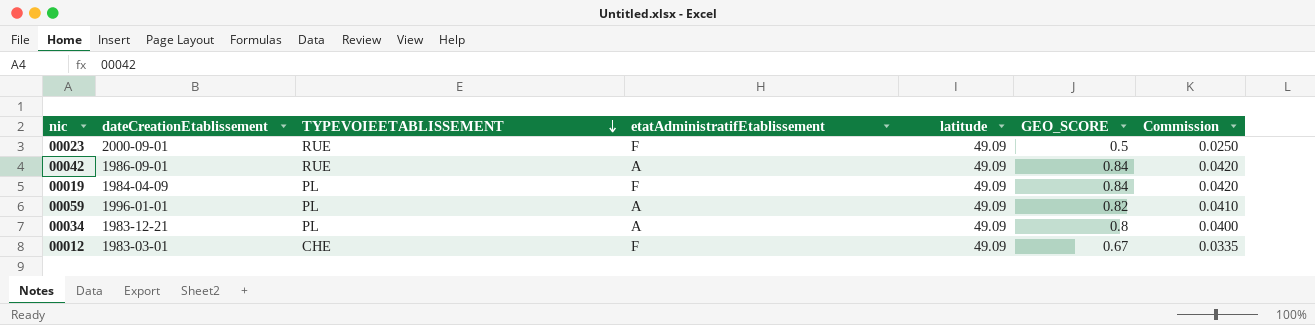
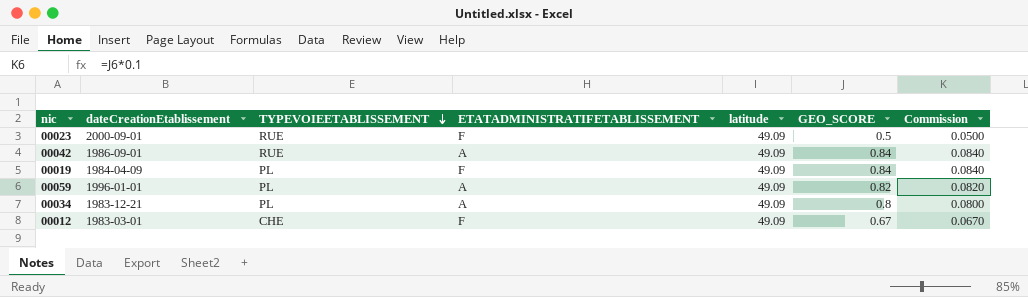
column name: etatAdministratifEtablissement -> ETATADMINISTRATIFETABLISSEMENT
column Commission | formula: [GEO_SCORE] * 0.05 -> [GEO_SCORE] * 0.1

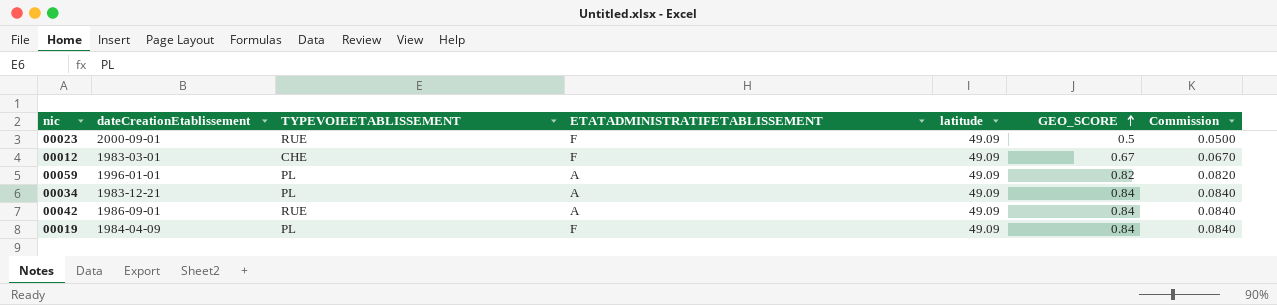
row order: TYPEVOIEETABLISSEMENT descending -> GEO_SCORE ascending
00034 | GEO_SCORE: 0.8 -> 0.84
00034 | Commission: 0.0800 -> 0.0840

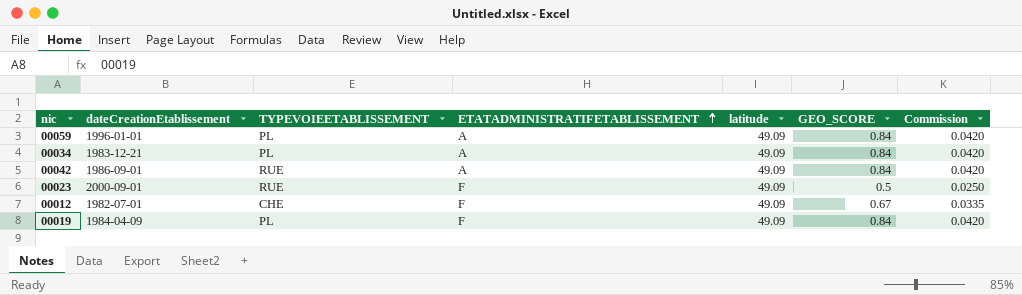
row order: GEO_SCORE ascending -> ETATADMINISTRATIFETABLISSEMENT ascending
column Commission | formula: [GEO_SCORE] * 0.1 -> [GEO_SCORE] * 0.05
00059 | GEO_SCORE: 0.82 -> 0.84
00012 | dateCreationEtablissement: 1983-03-01 -> 1982-07-01

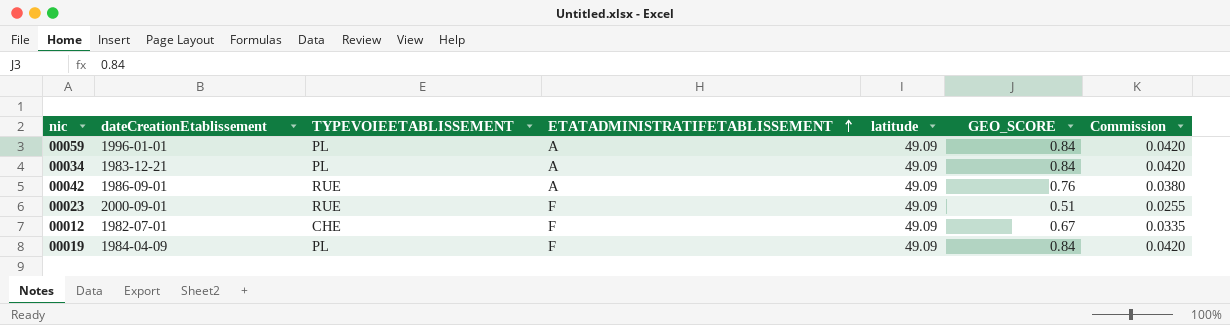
00042 | GEO_SCORE: 0.84 -> 0.76
00042 | Commission: 0.0420 -> 0.0380
00023 | GEO_SCORE: 0.5 -> 0.51
00023 | Commission: 0.0250 -> 0.0255

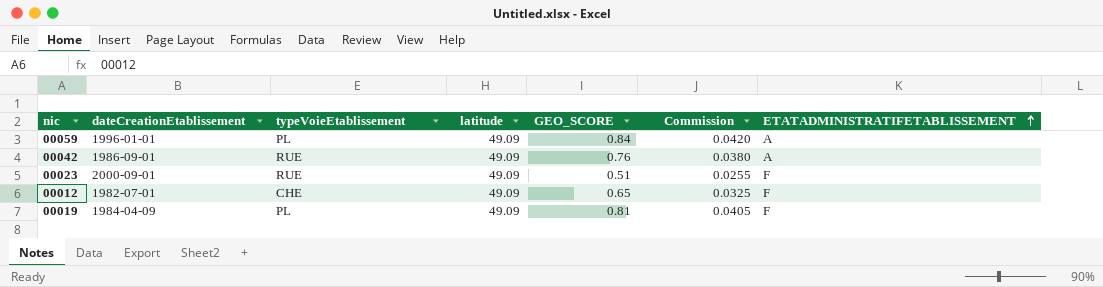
column name: TYPEVOIEETABLISSEMENT -> typeVoieEtablissement
column ETATADMINISTRATIFETABLISSEMENT | position: 4 -> 7
row 00034: 1983-12-21 | PL | A | 49.09 | 0.84 | 0.0420 -> none
00012 | GEO_SCORE: 0.67 -> 0.65
00012 | Commission: 0.0335 -> 0.0325
00019 | GEO_SCORE: 0.84 -> 0.81
00019 | Commission: 0.0420 -> 0.0405

